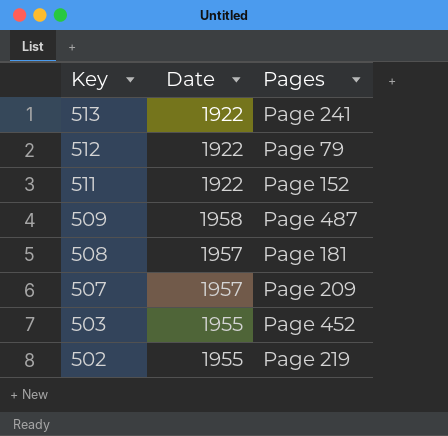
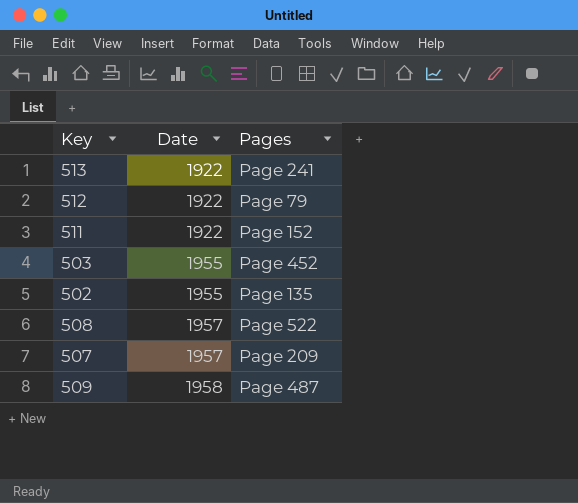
row order: Key descending -> Date ascending
502 | Pages: Page 219 -> Page 135
508 | Pages: Page 181 -> Page 522

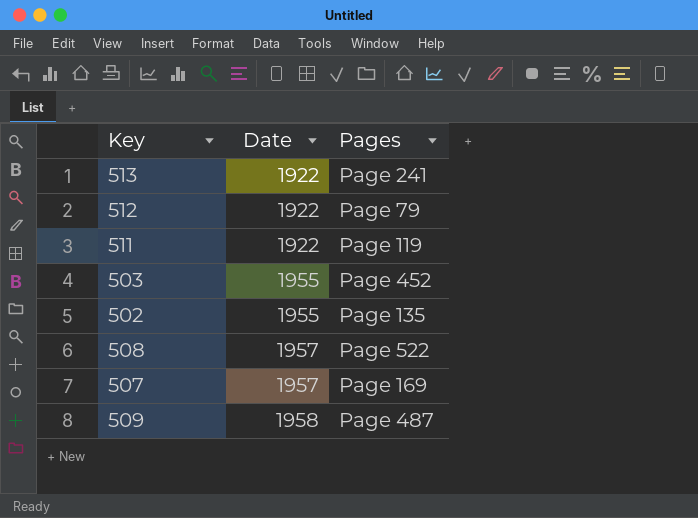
511 | Pages: Page 152 -> Page 119
507 | Pages: Page 209 -> Page 169

